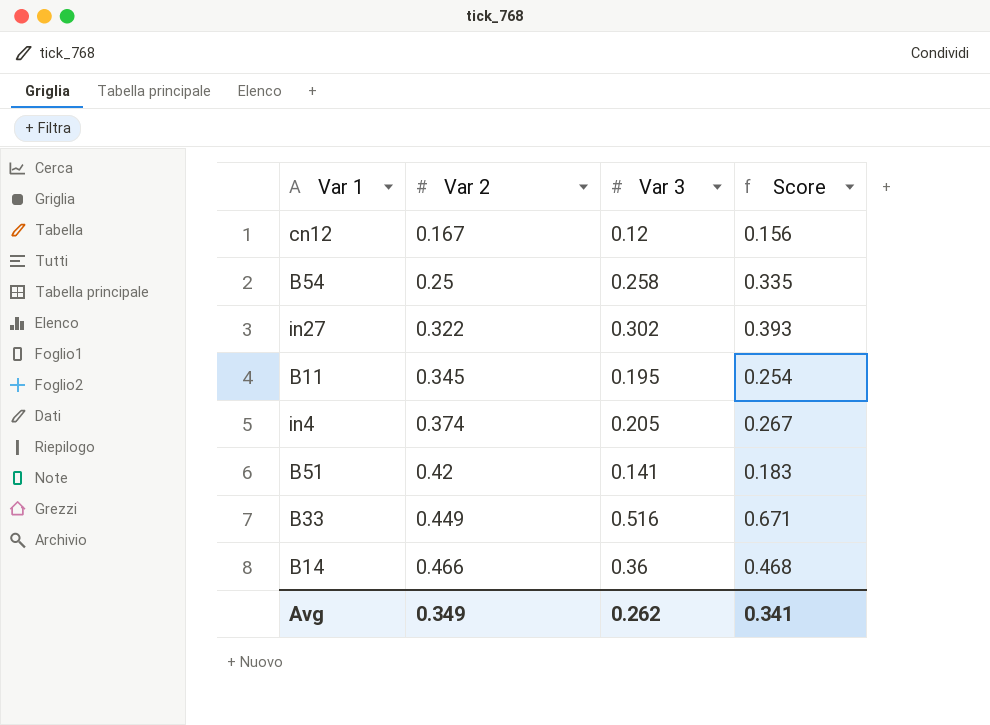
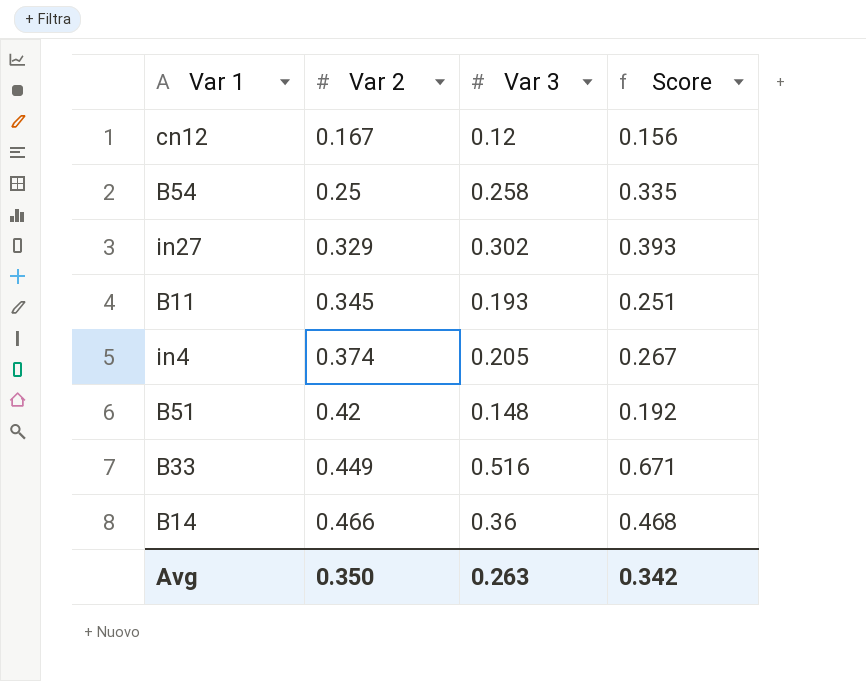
in27 | Var 2: 0.322 -> 0.329
B11 | Var 3: 0.195 -> 0.193
B11 | Score: 0.254 -> 0.251
B51 | Var 3: 0.141 -> 0.148
B51 | Score: 0.183 -> 0.192
Avg | Var 2: 0.349 -> 0.350
Avg | Var 3: 0.262 -> 0.263
Avg | Score: 0.341 -> 0.342

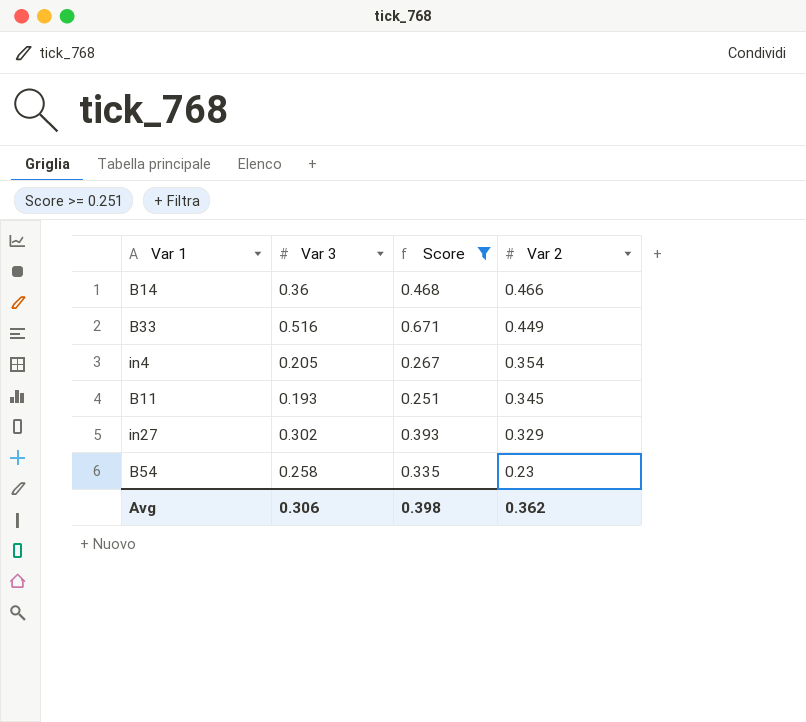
filter: none -> Score >= 0.251
row order: Var 2 ascending -> Var 2 descending
column Var 2 | position: 2 -> 4
in4 | Var 2: 0.374 -> 0.354
B54 | Var 2: 0.25 -> 0.23
Avg | Var 3: 0.263 -> 0.306
Avg | Score: 0.342 -> 0.398
Avg | Var 2: 0.350 -> 0.362

